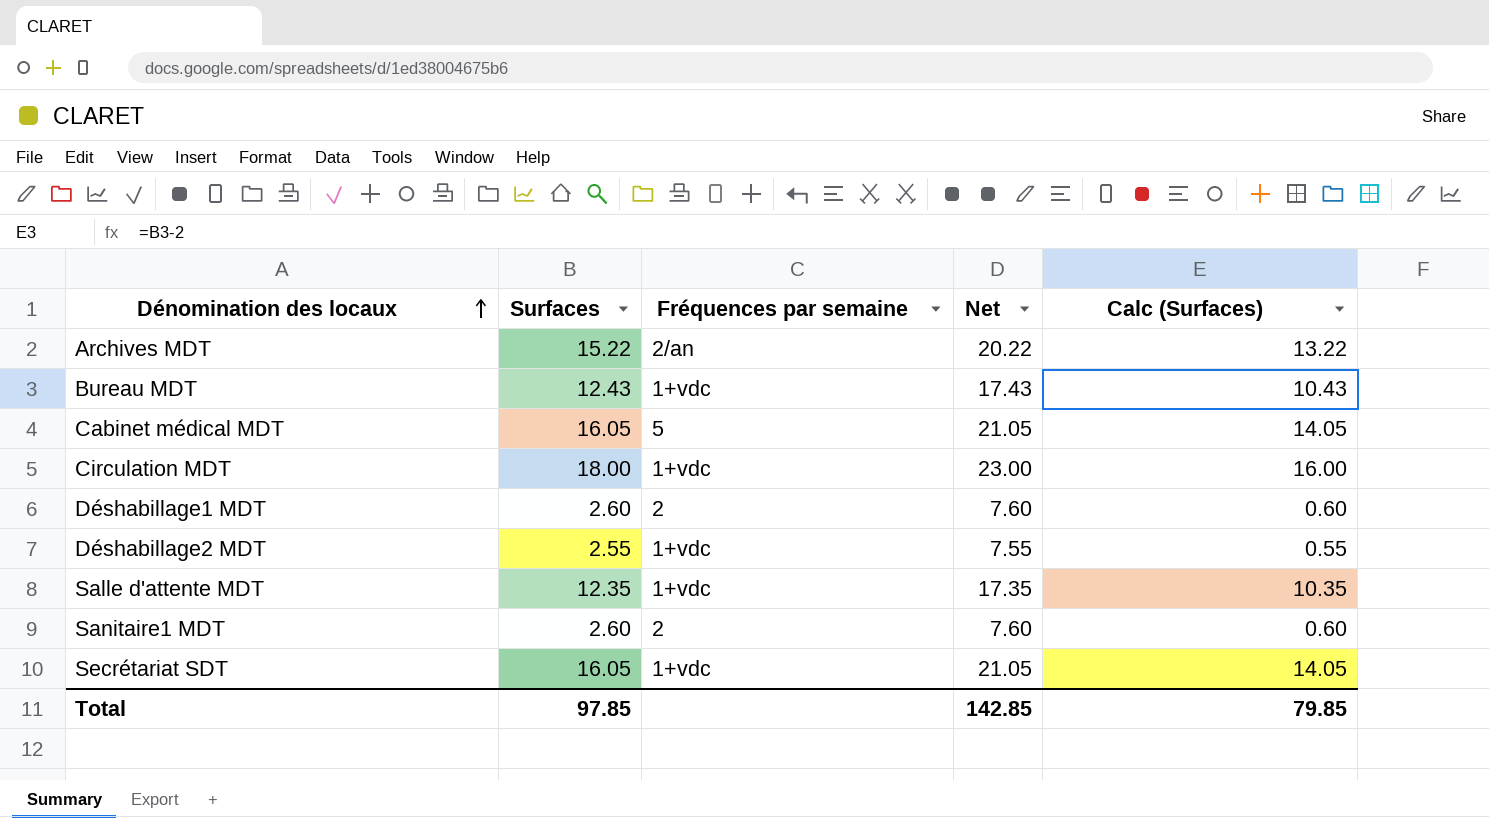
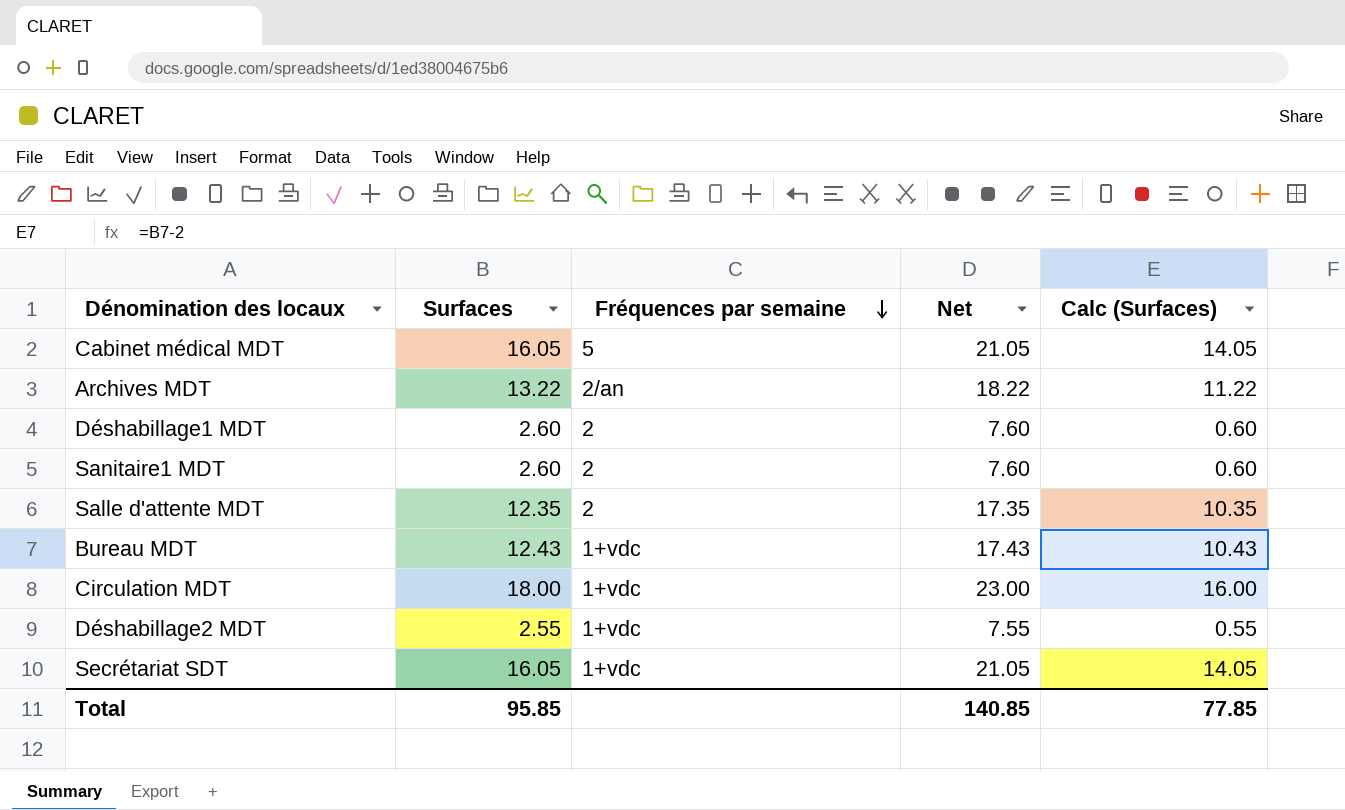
row order: Dénomination des locaux ascending -> Fréquences par semaine descending
Archives MDT | Surfaces: 15.22 -> 13.22
Archives MDT | Net: 20.22 -> 18.22
Archives MDT | Calc (Surfaces): 13.22 -> 11.22
Salle d'attente MDT | Fréquences par semaine: 1+vdc -> 2
Total | Surfaces: 97.85 -> 95.85
Total | Net: 142.85 -> 140.85
Total | Calc (Surfaces): 79.85 -> 77.85

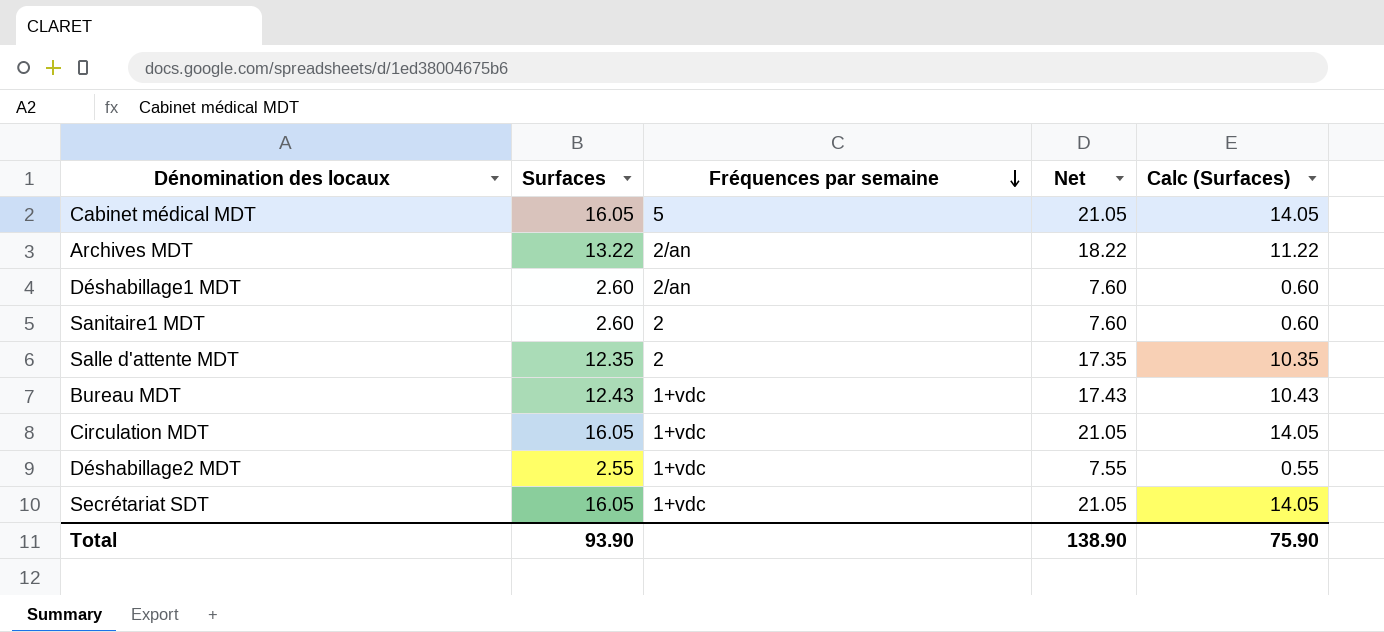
Déshabillage1 MDT | Fréquences par semaine: 2 -> 2/an
Circulation MDT | Surfaces: 18.00 -> 16.05
Circulation MDT | Net: 23.00 -> 21.05
Circulation MDT | Calc (Surfaces): 16.00 -> 14.05
Total | Surfaces: 95.85 -> 93.90
Total | Net: 140.85 -> 138.90
Total | Calc (Surfaces): 77.85 -> 75.90

